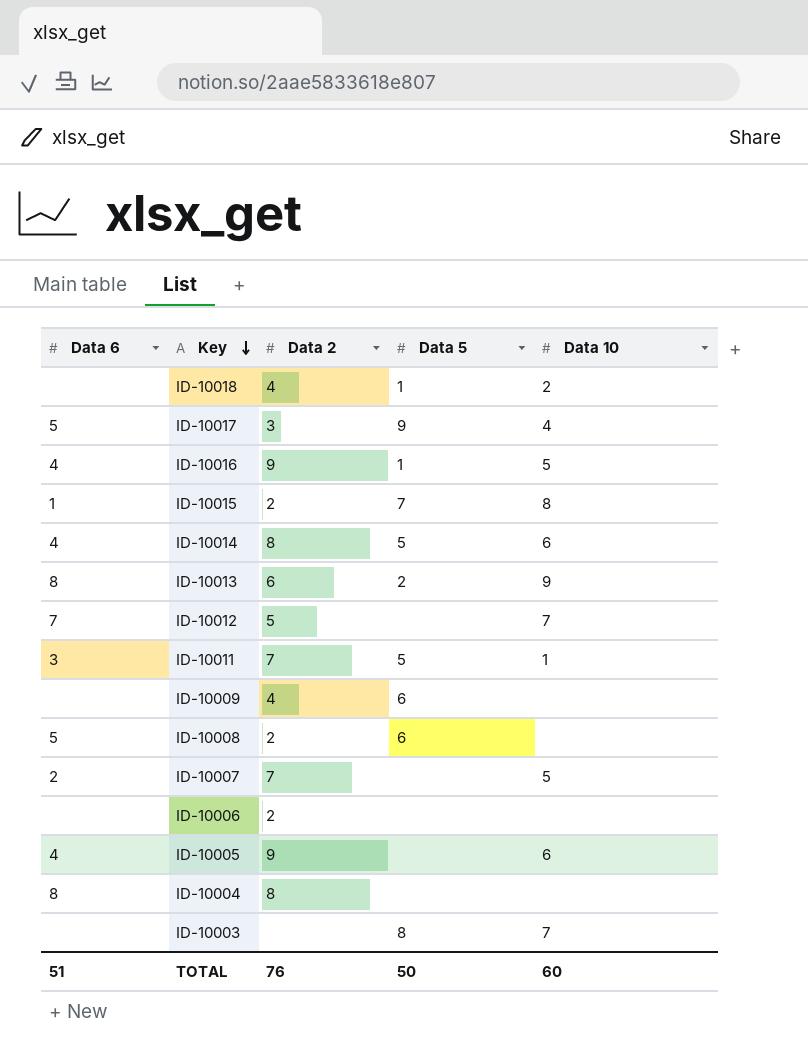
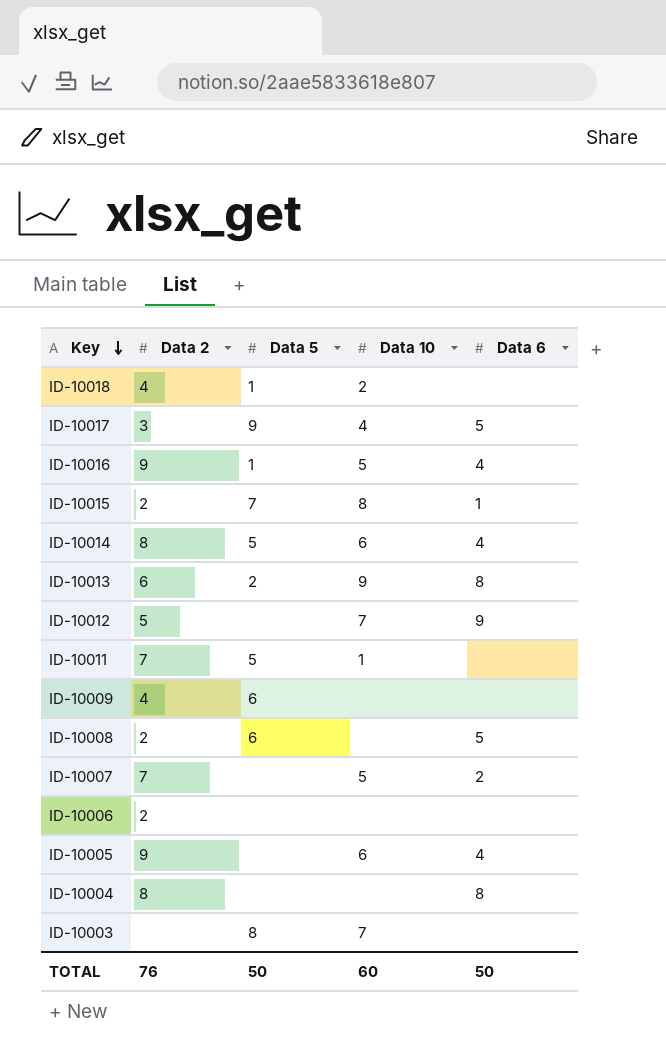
column Data 6 | position: 1 -> 5
ID-10012 | Data 6: 7 -> 9
ID-10011 | Data 6: 3 -> none
TOTAL | Data 6: 51 -> 50

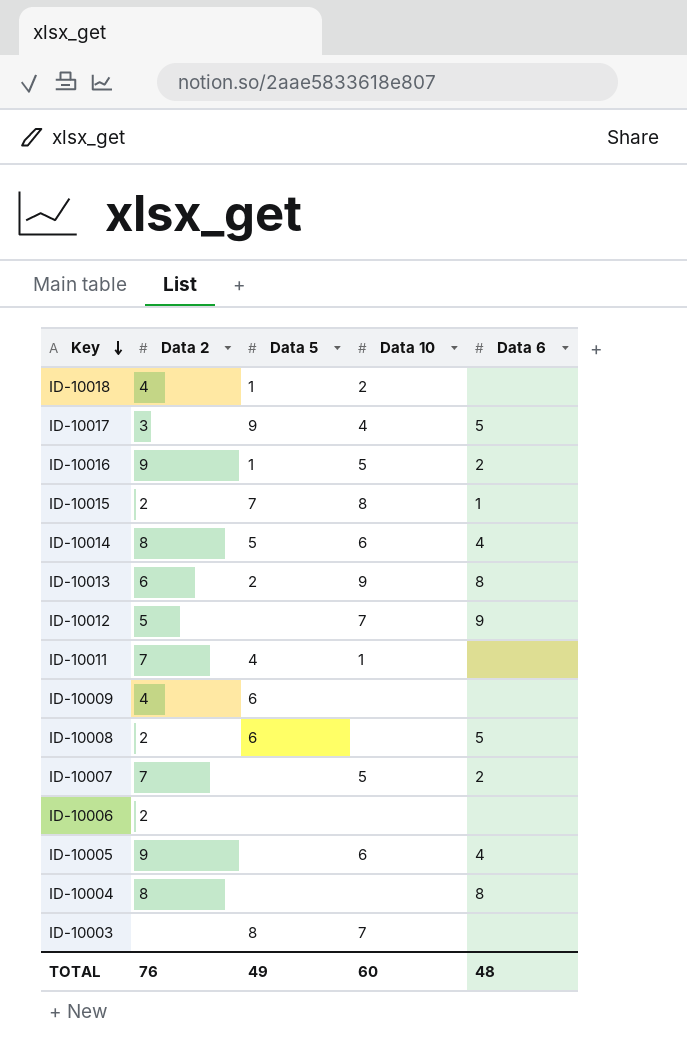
ID-10016 | Data 6: 4 -> 2
ID-10011 | Data 5: 5 -> 4
TOTAL | Data 5: 50 -> 49
TOTAL | Data 6: 50 -> 48

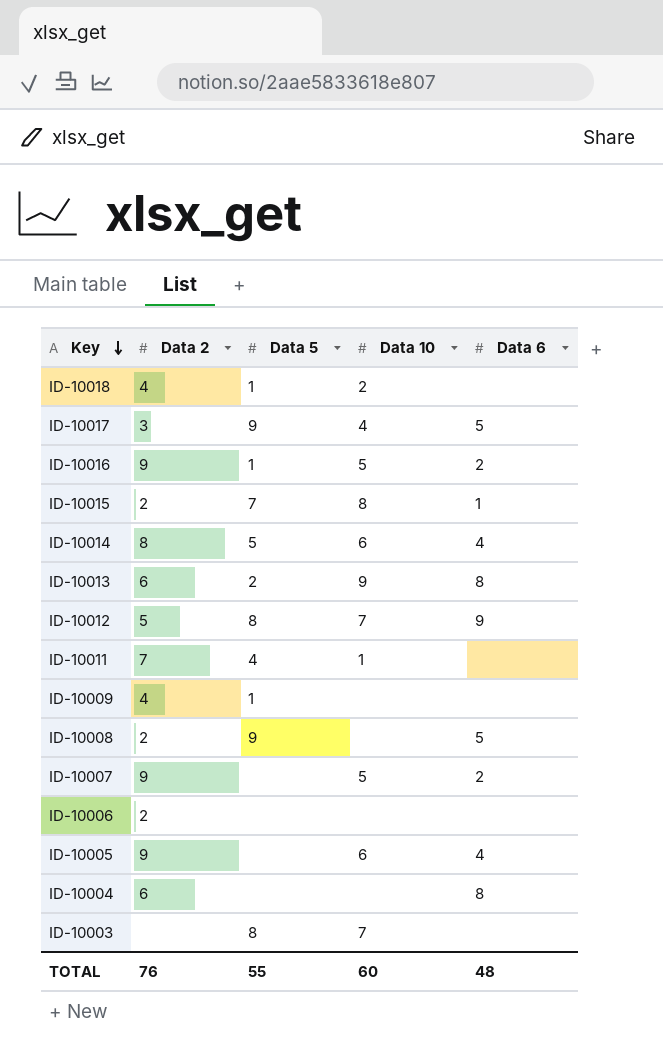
ID-10012 | Data 5: none -> 8
ID-10009 | Data 5: 6 -> 1
ID-10008 | Data 5: 6 -> 9
ID-10007 | Data 2: 7 -> 9
ID-10004 | Data 2: 8 -> 6
TOTAL | Data 5: 49 -> 55

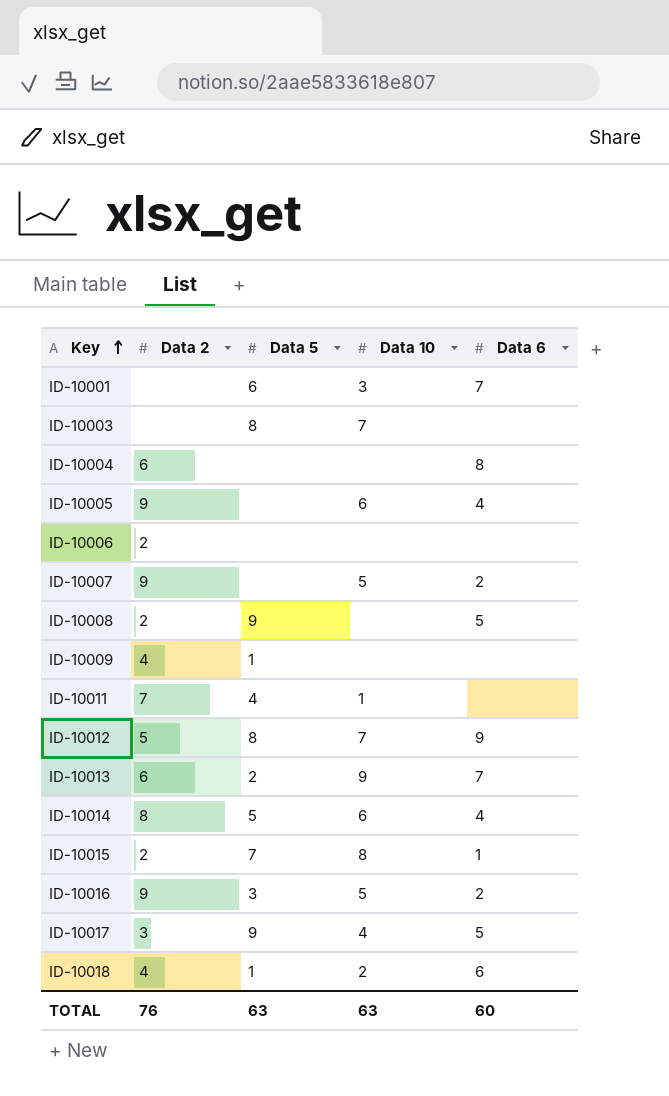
row order: Key descending -> Key ascending
row ID-10001: none -> none | 6 | 3 | 7
ID-10013 | Data 6: 8 -> 7
ID-10016 | Data 5: 1 -> 3
ID-10018 | Data 6: none -> 6
TOTAL | Data 5: 55 -> 63
TOTAL | Data 10: 60 -> 63
TOTAL | Data 6: 48 -> 60

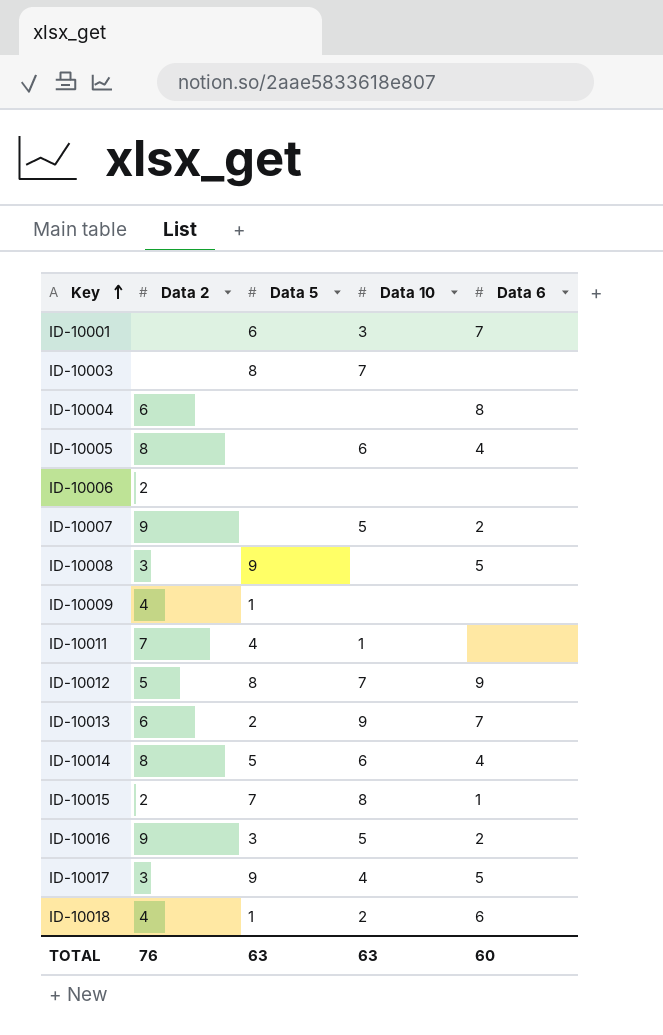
ID-10005 | Data 2: 9 -> 8
ID-10008 | Data 2: 2 -> 3

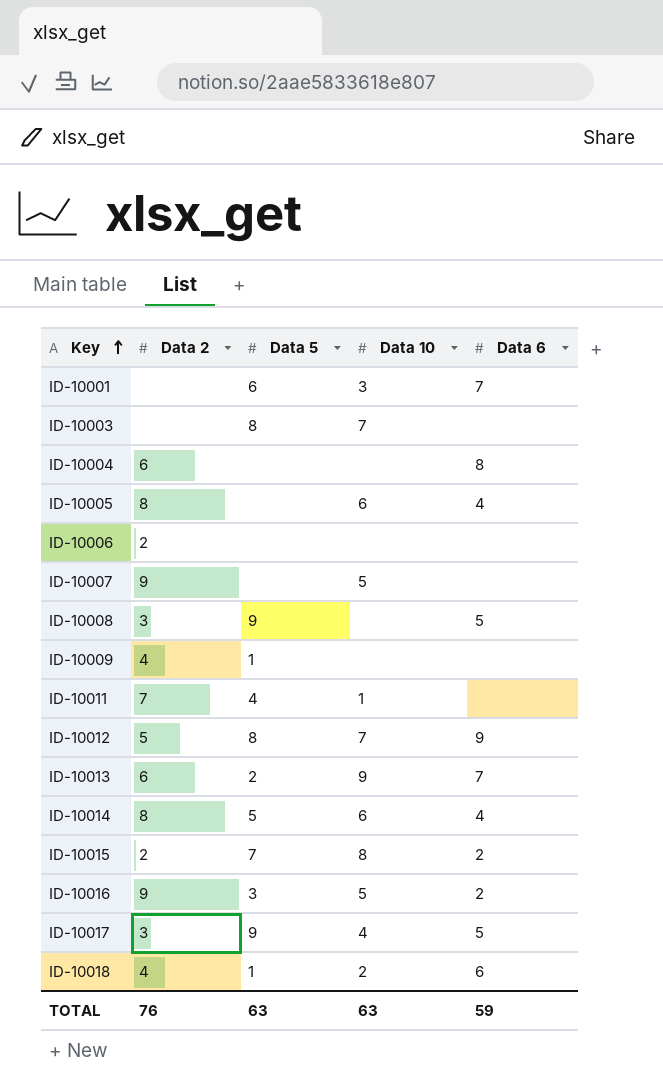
ID-10007 | Data 6: 2 -> none
ID-10015 | Data 6: 1 -> 2
TOTAL | Data 6: 60 -> 59

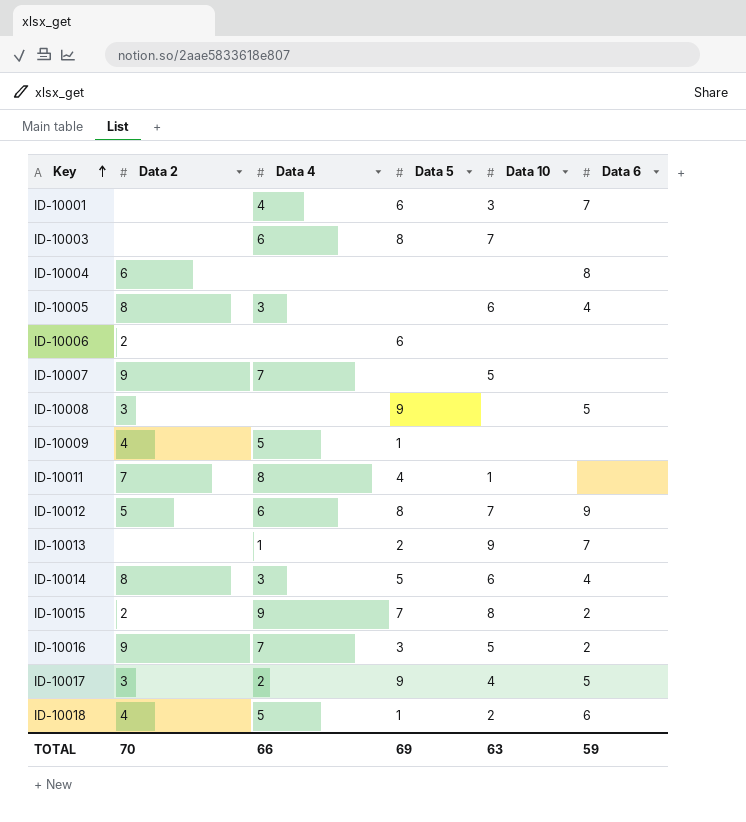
column Data 4 | position: none -> 3
ID-10006 | Data 5: none -> 6
ID-10013 | Data 2: 6 -> none
TOTAL | Data 2: 76 -> 70
TOTAL | Data 5: 63 -> 69

